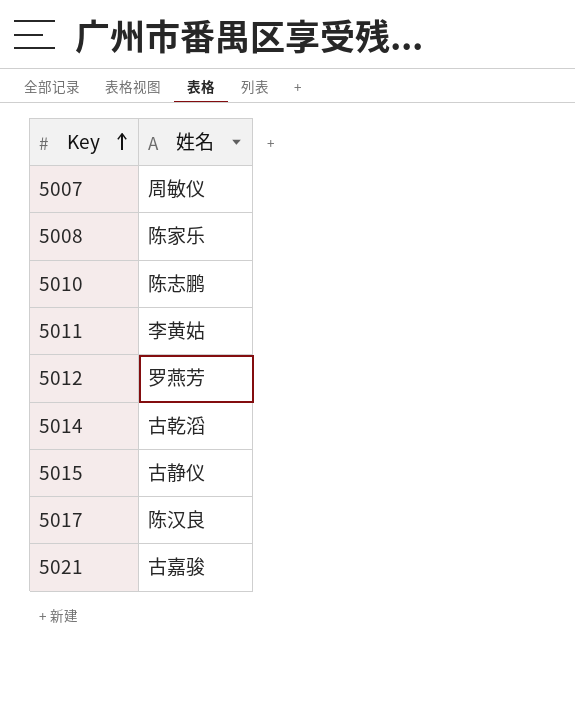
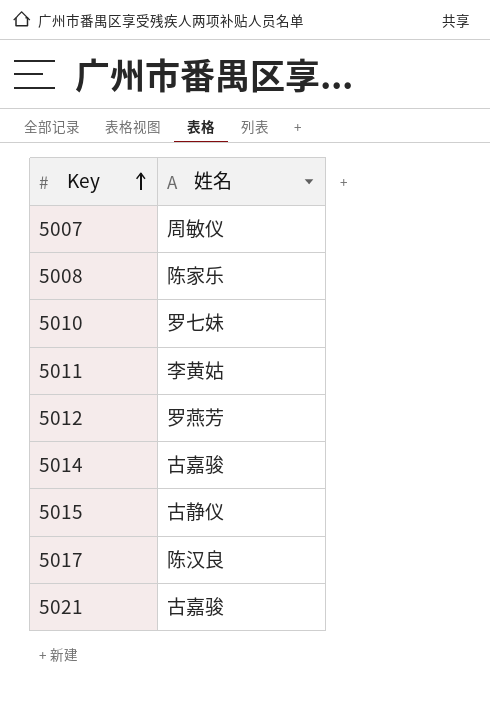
5010 | 姓名: 陈志鹏 -> 罗七妹
5014 | 姓名: 古乾滔 -> 古嘉骏

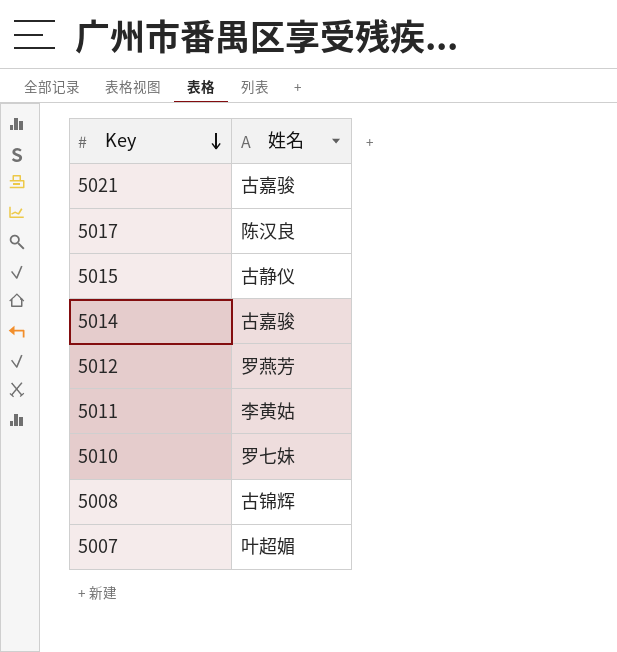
row order: Key ascending -> Key descending
5008 | 姓名: 陈家乐 -> 古锦辉
5007 | 姓名: 周敏仪 -> 叶超媚

